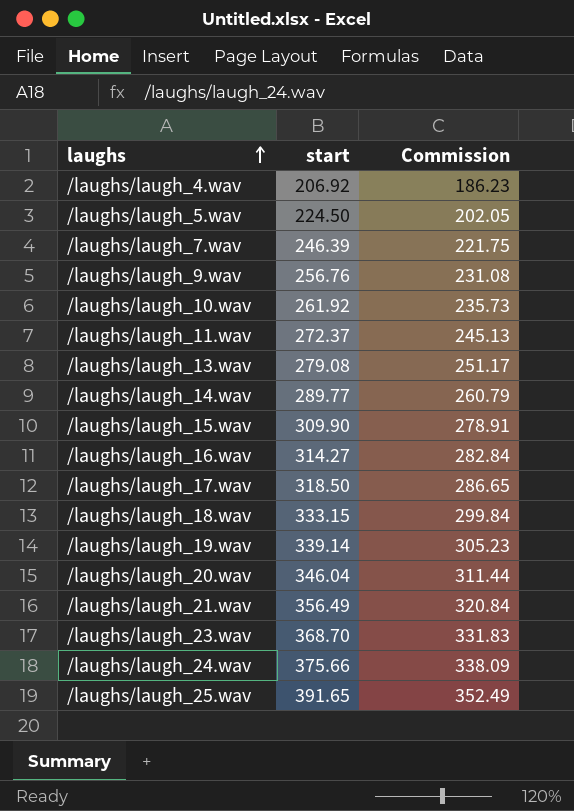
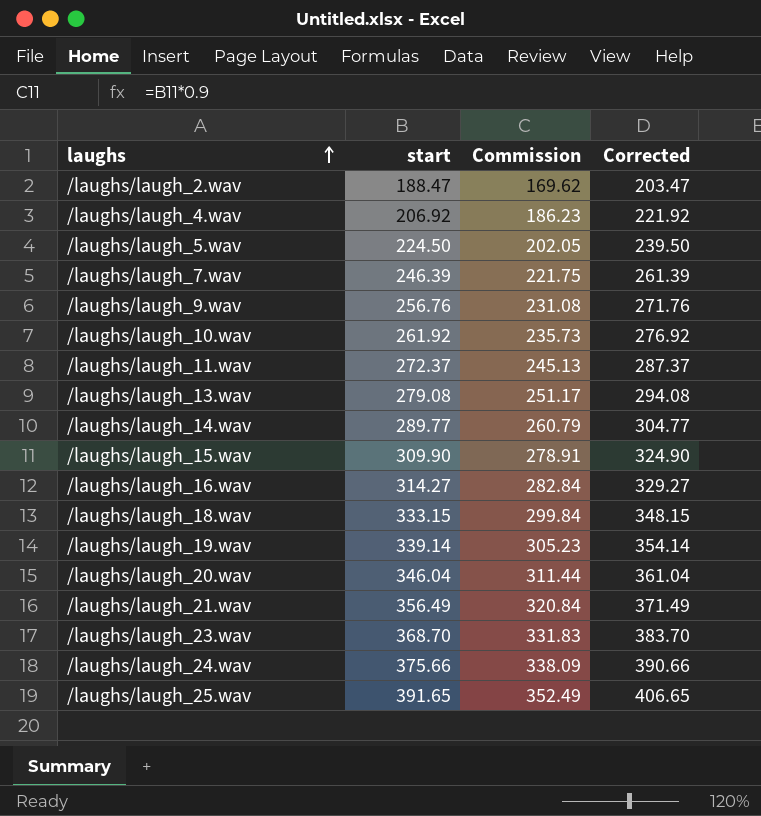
column Corrected | formula: none -> [start] + 15
row /laughs/laugh_17.wav: 318.50 | 286.65 -> none
row /laughs/laugh_2.wav: none -> 188.47 | 169.62 | 203.47

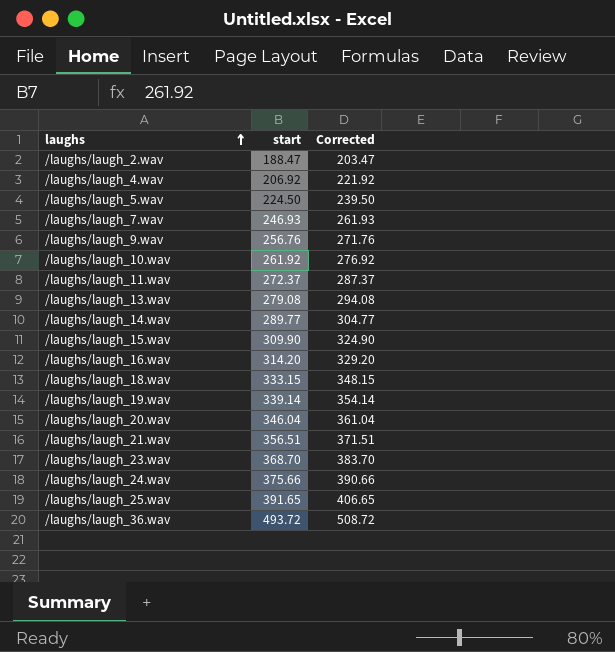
column Commission | formula: [start] * 0.9 -> none
/laughs/laugh_7.wav | start: 246.39 -> 246.93
/laughs/laugh_7.wav | Corrected: 261.39 -> 261.93
/laughs/laugh_16.wav | start: 314.27 -> 314.20
/laughs/laugh_16.wav | Corrected: 329.27 -> 329.20
/laughs/laugh_21.wav | start: 356.49 -> 356.51
/laughs/laugh_21.wav | Corrected: 371.49 -> 371.51
row /laughs/laugh_36.wav: none -> 493.72 | 508.72

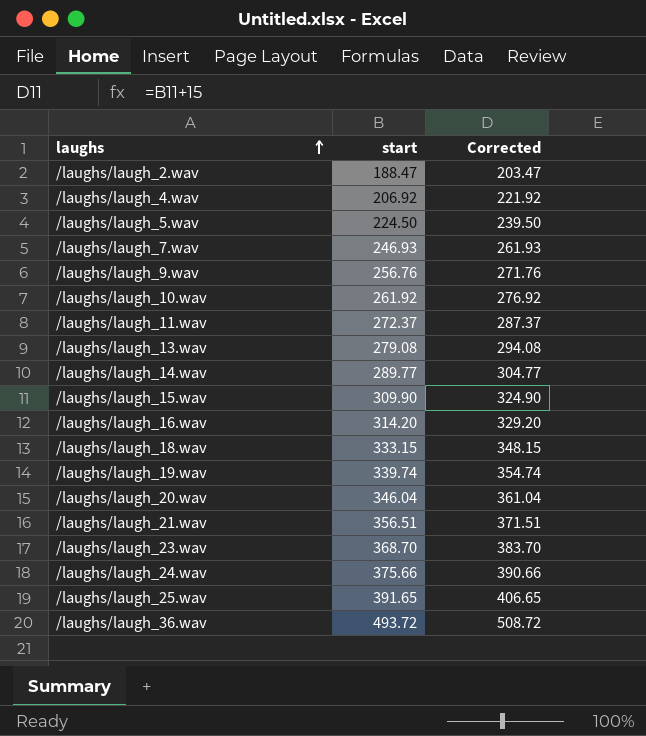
/laughs/laugh_19.wav | start: 339.14 -> 339.74
/laughs/laugh_19.wav | Corrected: 354.14 -> 354.74

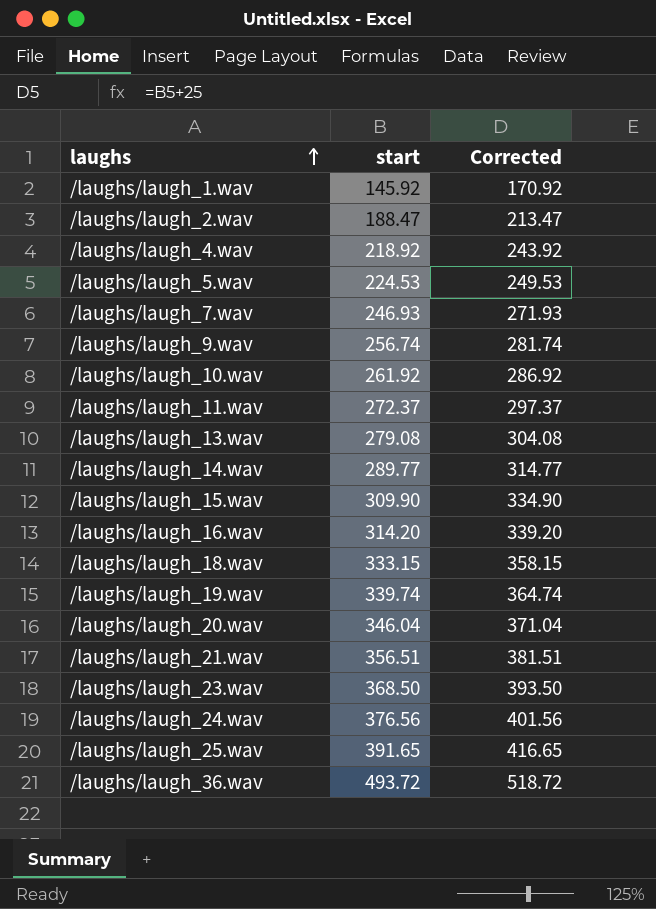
column Corrected | formula: [start] + 15 -> [start] + 25
row /laughs/laugh_1.wav: none -> 145.92 | 170.92
/laughs/laugh_4.wav | start: 206.92 -> 218.92
/laughs/laugh_5.wav | start: 224.50 -> 224.53
/laughs/laugh_9.wav | start: 256.76 -> 256.74
/laughs/laugh_23.wav | start: 368.70 -> 368.50
/laughs/laugh_24.wav | start: 375.66 -> 376.56

